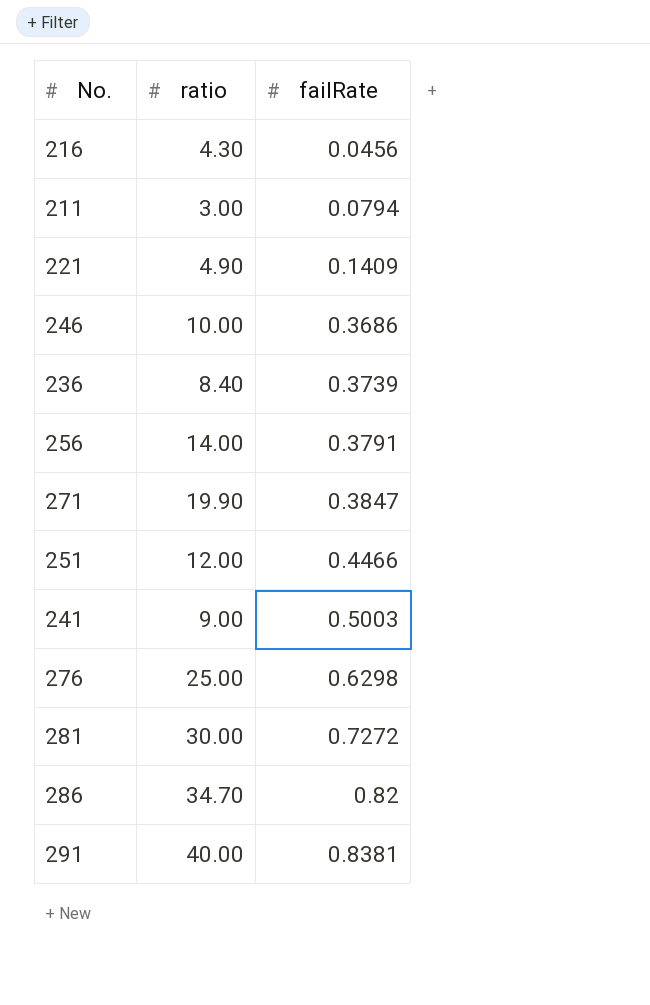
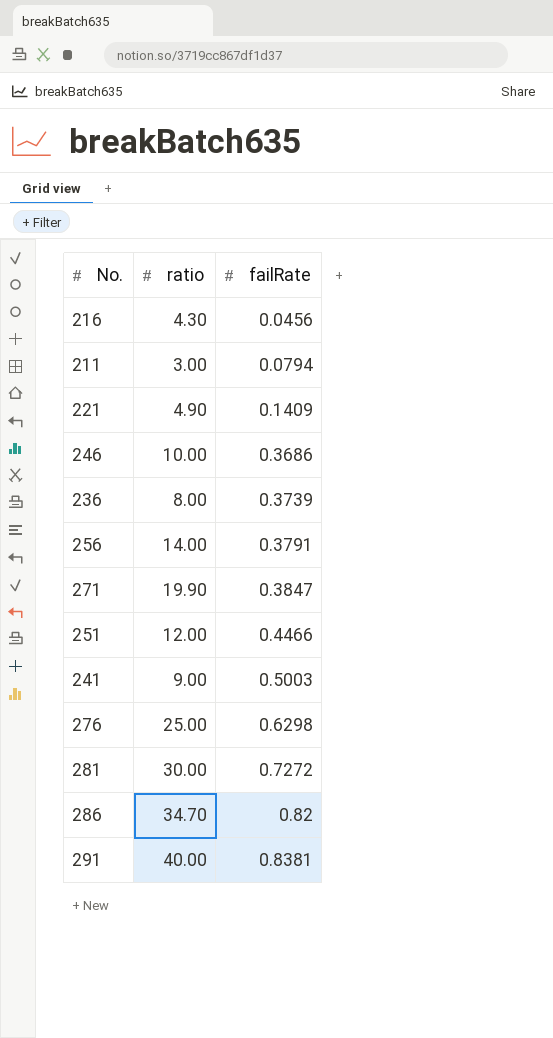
236 | ratio: 8.40 -> 8.00

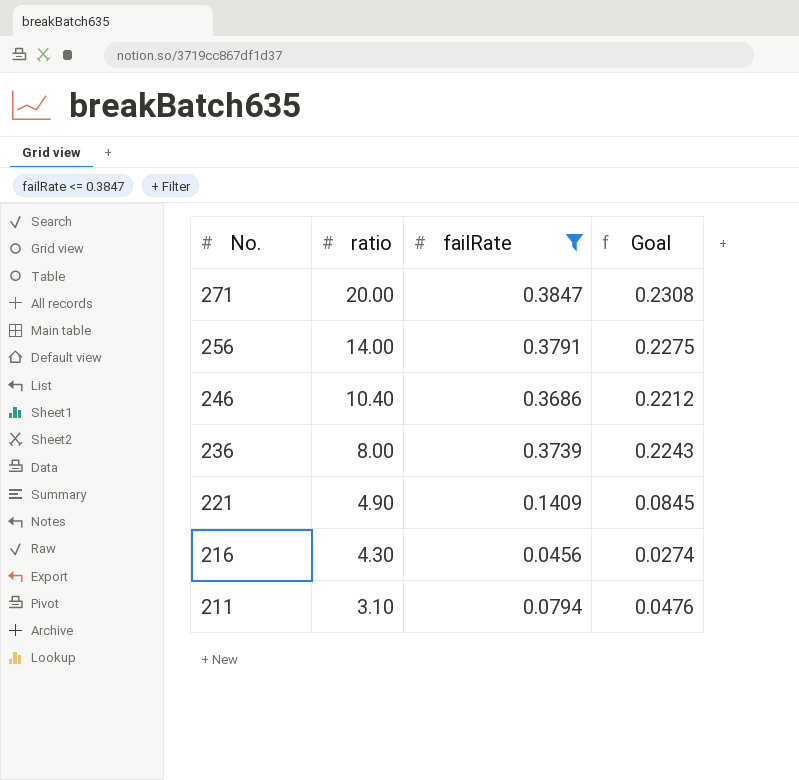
filter: none -> failRate <= 0.3847
row order: failRate ascending -> No. descending
column Goal | formula: none -> [failRate] * 0.6
271 | ratio: 19.90 -> 20.00
246 | ratio: 10.00 -> 10.40
211 | ratio: 3.00 -> 3.10

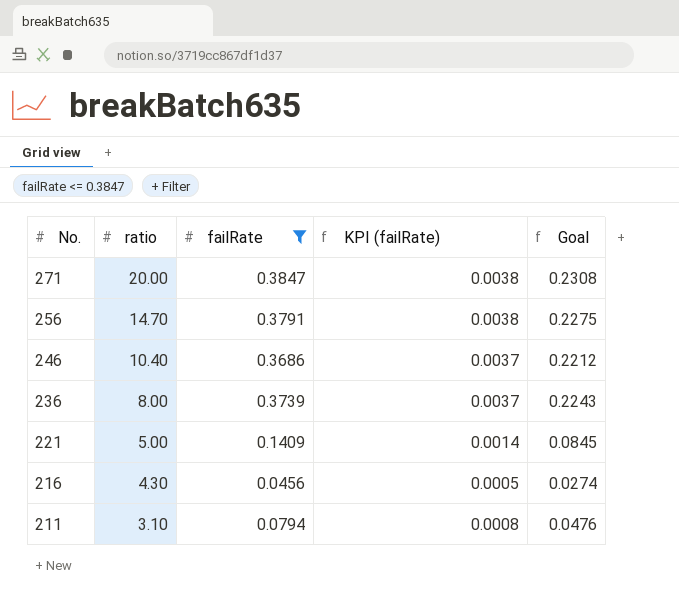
column KPI (failRate) | formula: none -> [failRate] * 0.01
256 | ratio: 14.00 -> 14.70
221 | ratio: 4.90 -> 5.00

